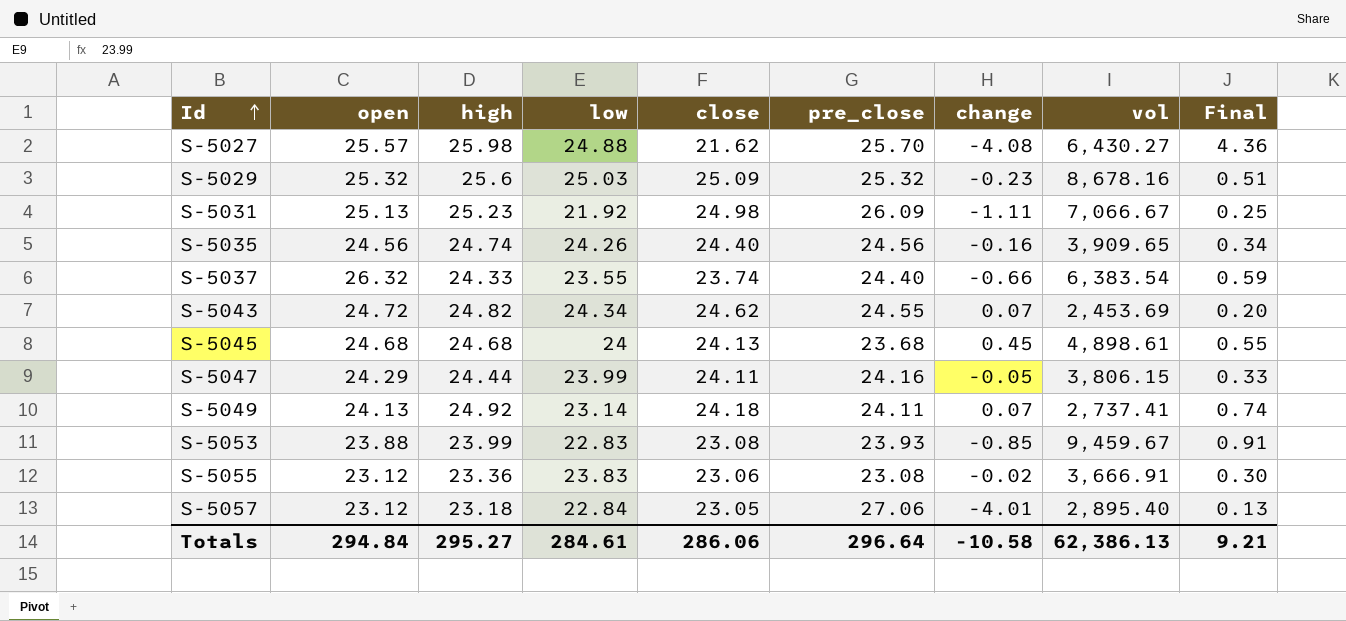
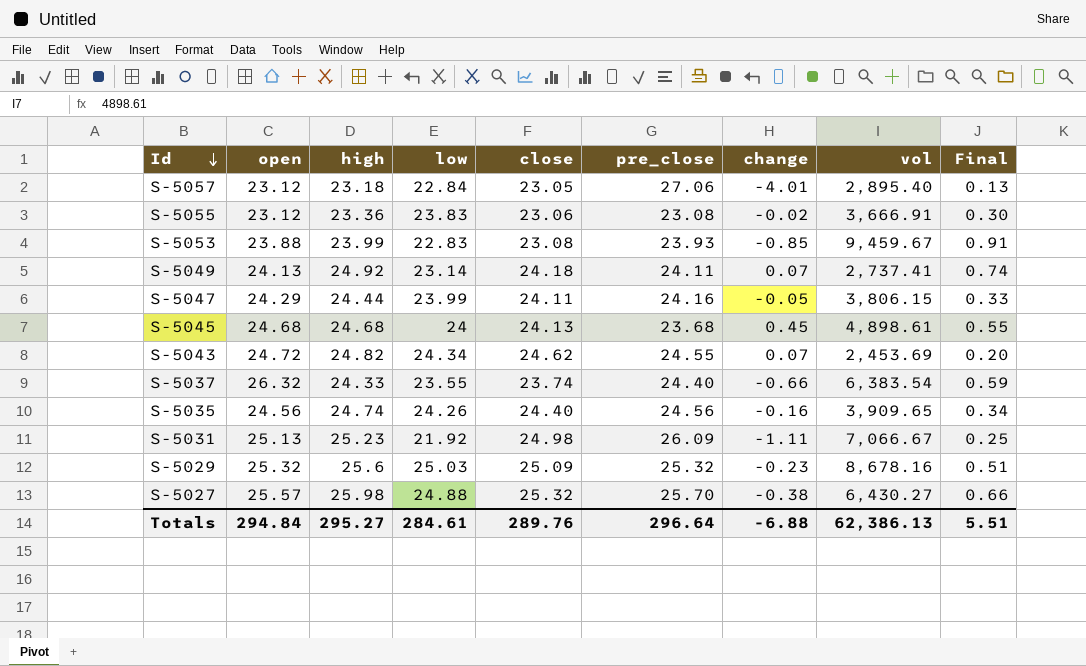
row order: Id ascending -> Id descending
S-5027 | close: 21.62 -> 25.32
S-5027 | change: -4.08 -> -0.38
S-5027 | Final: 4.36 -> 0.66
Totals | close: 286.06 -> 289.76
Totals | change: -10.58 -> -6.88
Totals | Final: 9.21 -> 5.51

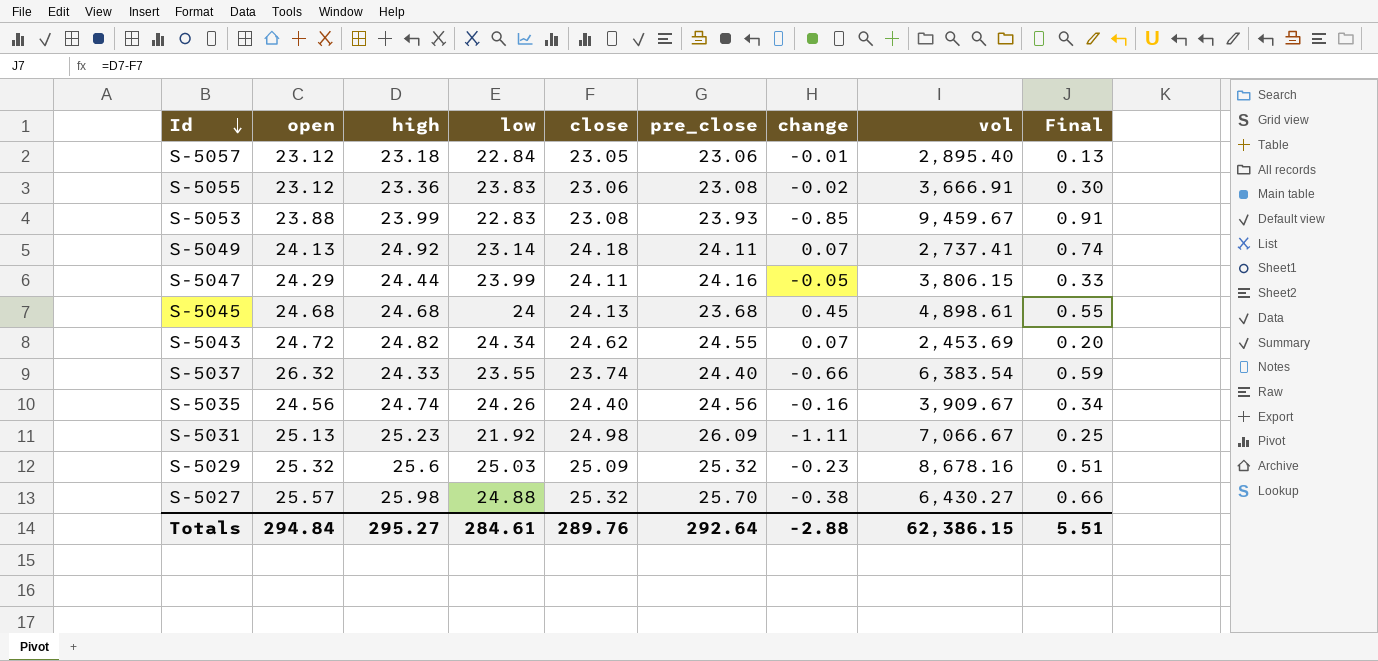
S-5057 | pre_close: 27.06 -> 23.06
S-5057 | change: -4.01 -> -0.01
S-5035 | vol: 3,909.65 -> 3,909.67
Totals | pre_close: 296.64 -> 292.64
Totals | change: -6.88 -> -2.88
Totals | vol: 62,386.13 -> 62,386.15

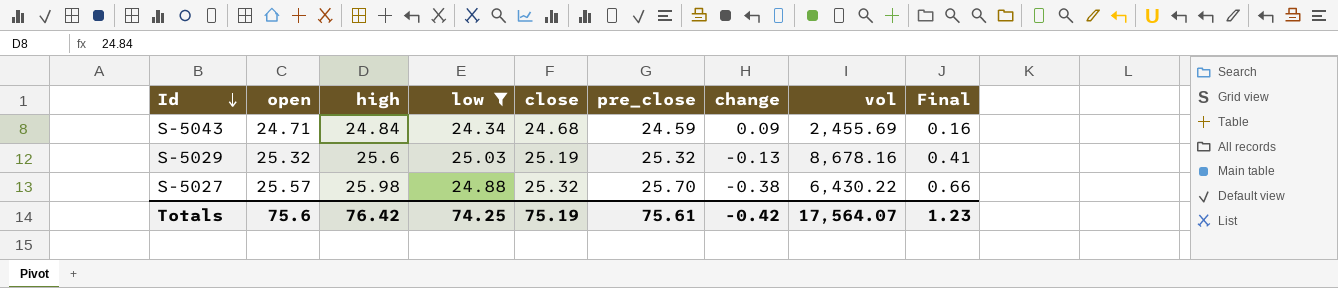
filter: none -> low >= 24.34
S-5043 | open: 24.72 -> 24.71
S-5043 | high: 24.82 -> 24.84
S-5043 | close: 24.62 -> 24.68
S-5043 | pre_close: 24.55 -> 24.59
S-5043 | change: 0.07 -> 0.09
S-5043 | vol: 2,453.69 -> 2,455.69
S-5043 | Final: 0.20 -> 0.16
S-5029 | close: 25.09 -> 25.19
S-5029 | change: -0.23 -> -0.13
S-5029 | Final: 0.51 -> 0.41
S-5027 | vol: 6,430.27 -> 6,430.22
Totals | open: 294.84 -> 75.6
Totals | high: 295.27 -> 76.42
Totals | low: 284.61 -> 74.25
Totals | close: 289.76 -> 75.19
Totals | pre_close: 292.64 -> 75.61
Totals | change: -2.88 -> -0.42
Totals | vol: 62,386.15 -> 17,564.07
Totals | Final: 5.51 -> 1.23

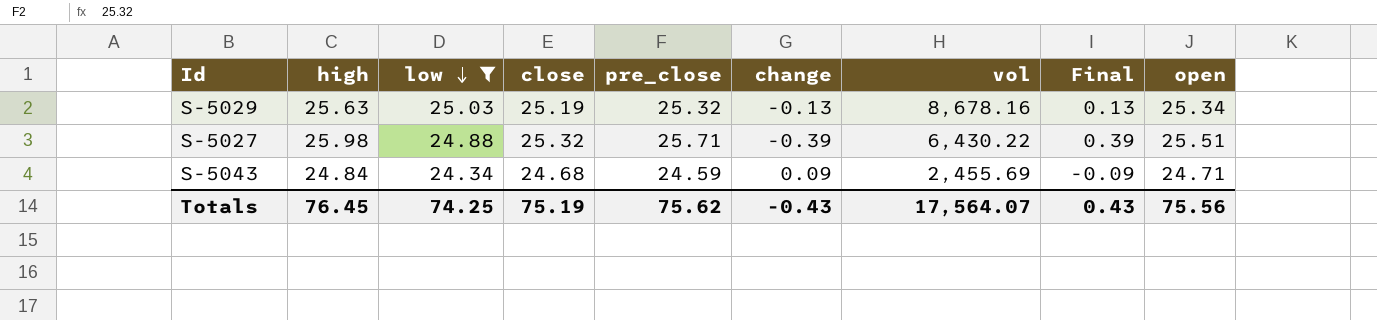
row order: Id descending -> low descending
column Final | formula: [high] - [close] -> [pre_close] - [close]
column open | position: 2 -> 9
S-5029 | high: 25.6 -> 25.63
S-5029 | open: 25.32 -> 25.34
S-5027 | pre_close: 25.70 -> 25.71
S-5027 | change: -0.38 -> -0.39
S-5027 | open: 25.57 -> 25.51
Totals | high: 76.42 -> 76.45
Totals | pre_close: 75.61 -> 75.62
Totals | change: -0.42 -> -0.43
Totals | Final: 1.23 -> 0.43
Totals | open: 75.6 -> 75.56

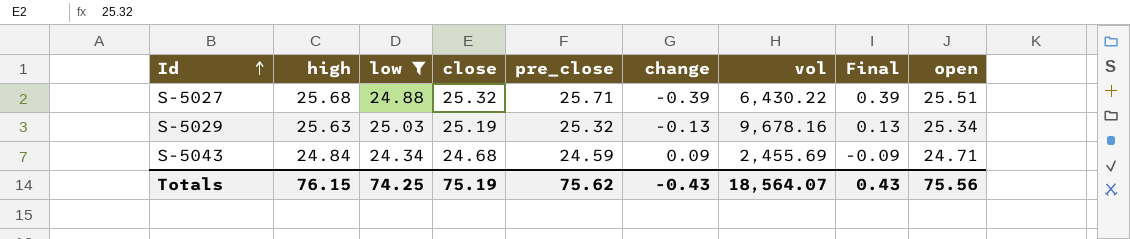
row order: low descending -> Id ascending
S-5027 | high: 25.98 -> 25.68
S-5029 | vol: 8,678.16 -> 9,678.16
Totals | high: 76.45 -> 76.15
Totals | vol: 17,564.07 -> 18,564.07

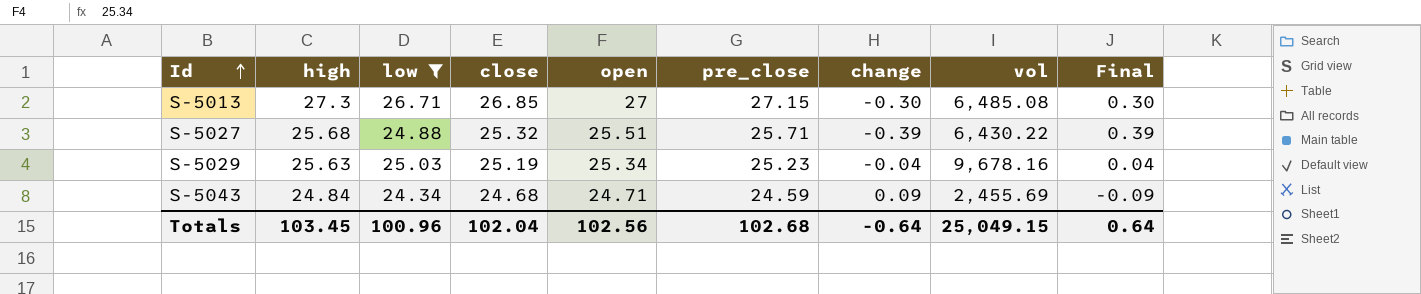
column open | position: 9 -> 5
row S-5013: none -> 27.3 | 26.71 | 26.85 | 27 | 27.15 | -0.30 | 6,485.08 | 0.30
S-5029 | pre_close: 25.32 -> 25.23
S-5029 | change: -0.13 -> -0.04
S-5029 | Final: 0.13 -> 0.04
Totals | high: 76.15 -> 103.45
Totals | low: 74.25 -> 100.96
Totals | close: 75.19 -> 102.04
Totals | open: 75.56 -> 102.56
Totals | pre_close: 75.62 -> 102.68
Totals | change: -0.43 -> -0.64
Totals | vol: 18,564.07 -> 25,049.15
Totals | Final: 0.43 -> 0.64

